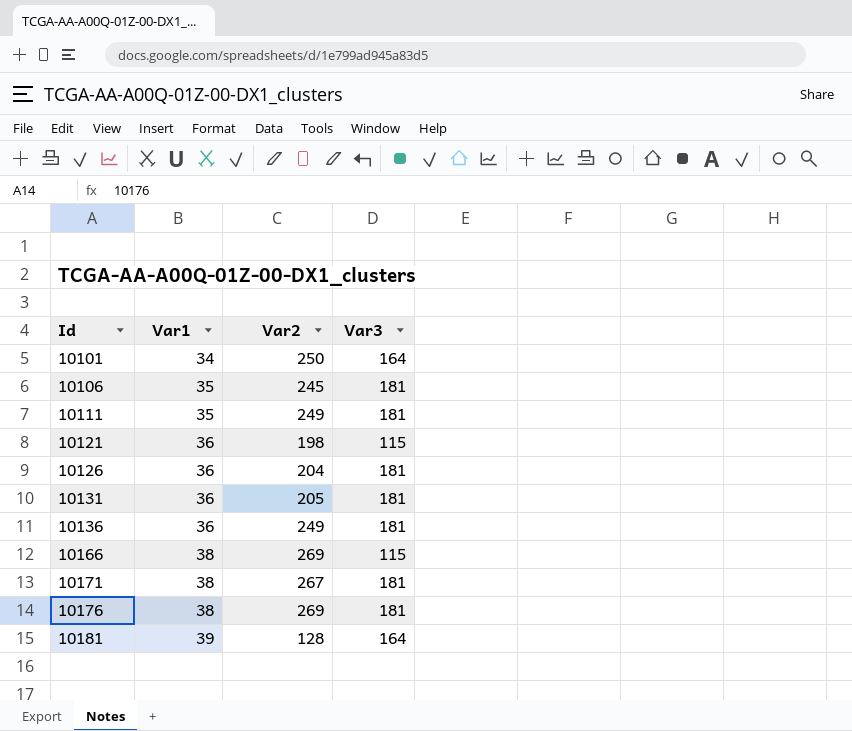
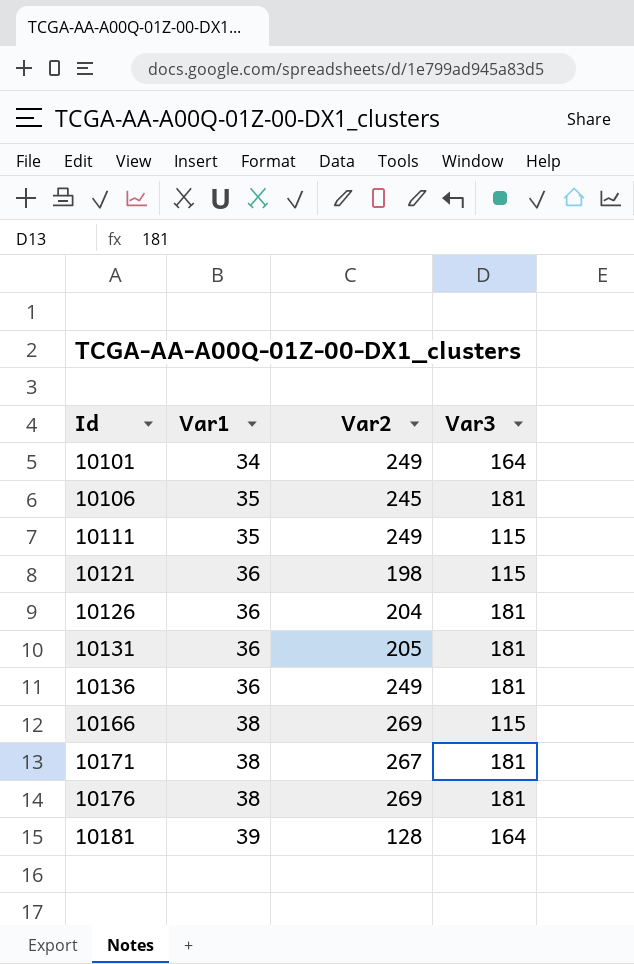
10101 | Var2: 250 -> 249
10111 | Var3: 181 -> 115

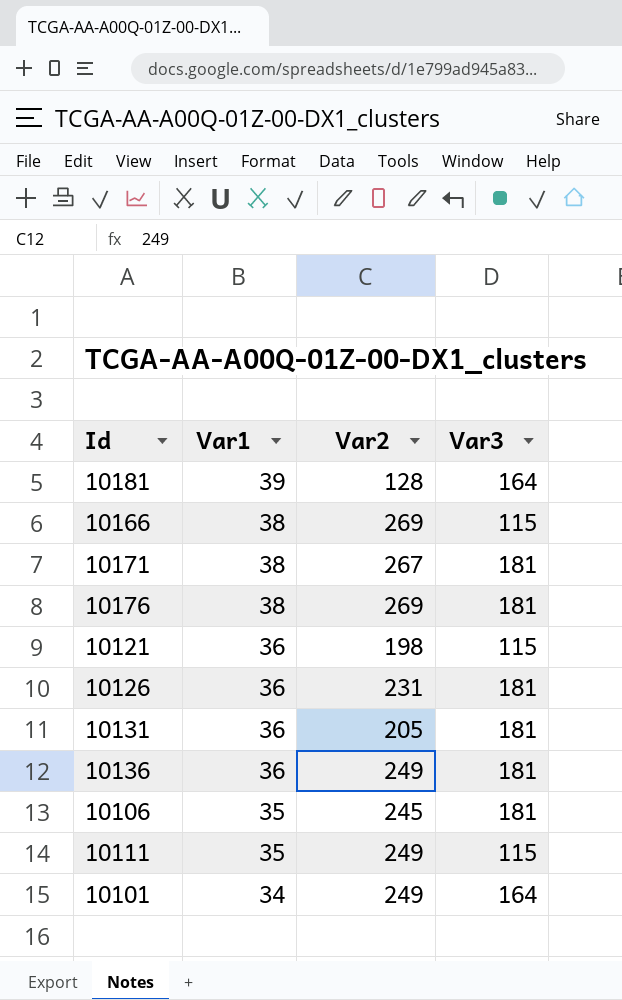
row order: Id ascending -> Var1 descending
10126 | Var2: 204 -> 231

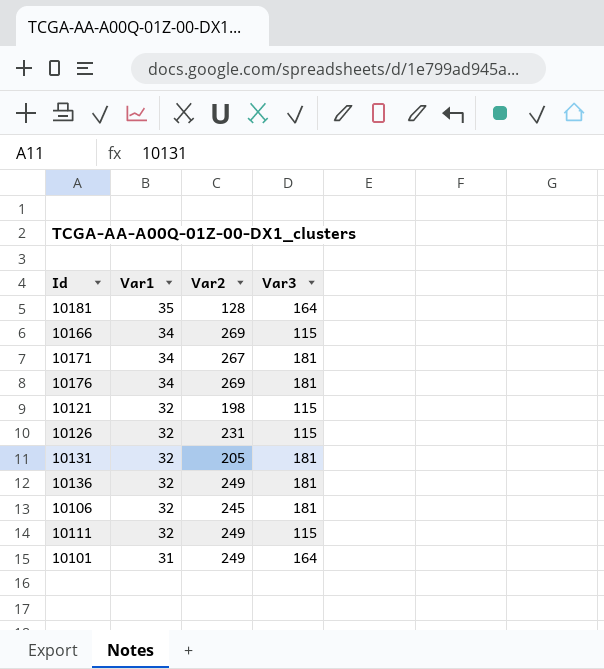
10181 | Var1: 39 -> 35
10166 | Var1: 38 -> 34
10171 | Var1: 38 -> 34
10176 | Var1: 38 -> 34
10121 | Var1: 36 -> 32
10126 | Var1: 36 -> 32
10126 | Var3: 181 -> 115
10131 | Var1: 36 -> 32
10136 | Var1: 36 -> 32
10106 | Var1: 35 -> 32
10111 | Var1: 35 -> 32
10101 | Var1: 34 -> 31

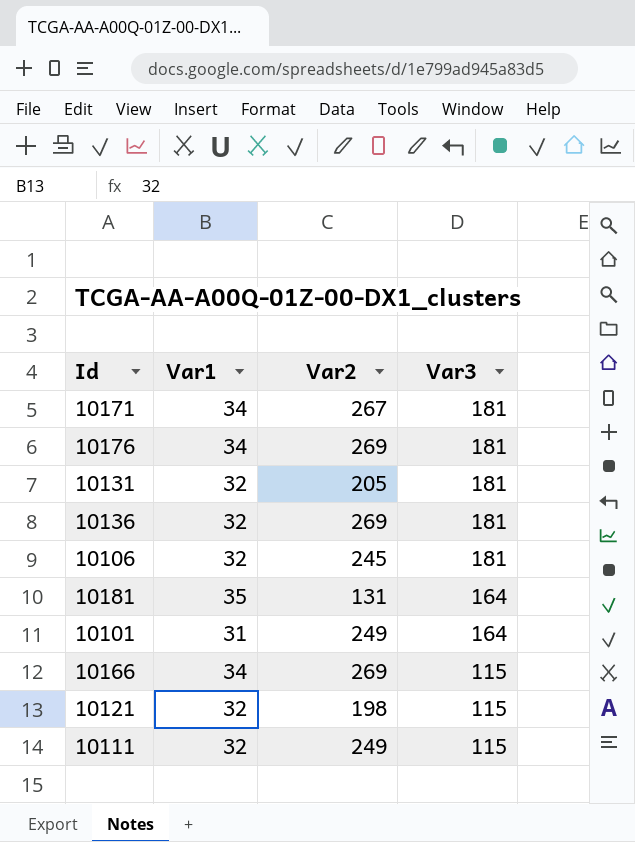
row order: Var1 descending -> Var3 descending
row 10126: 32 | 231 | 115 -> none
10136 | Var2: 249 -> 269
10181 | Var2: 128 -> 131

